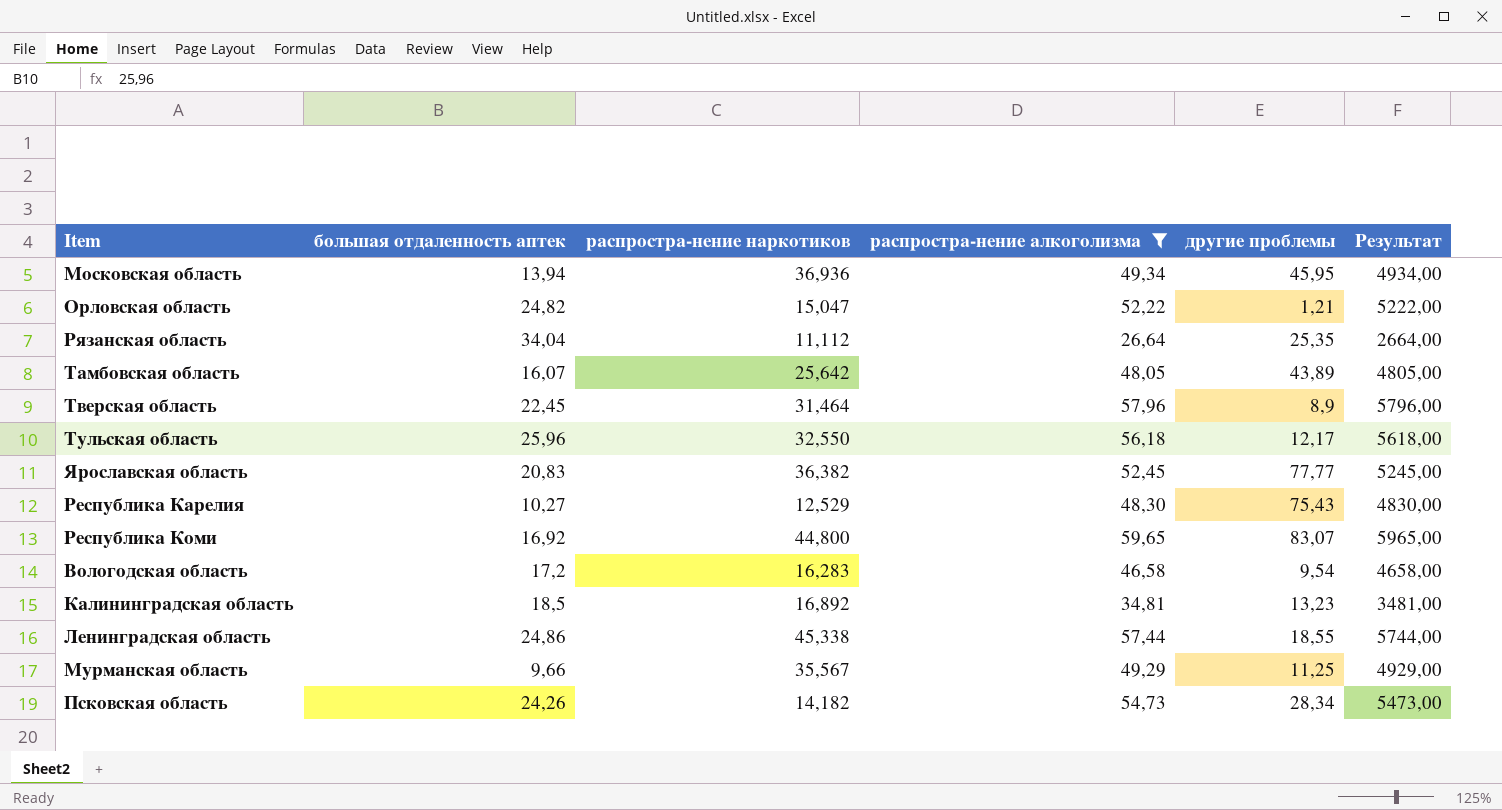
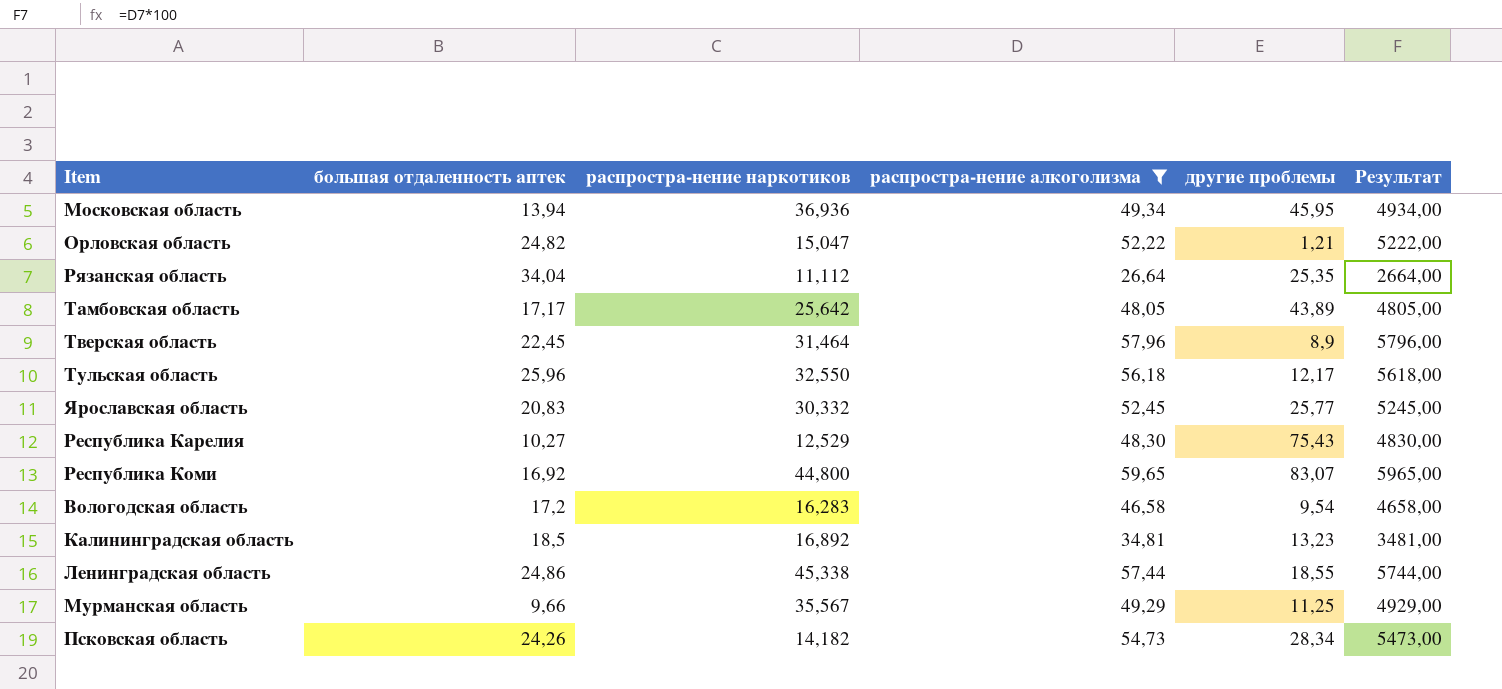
Тамбовская область | большая отдаленность аптек: 16,07 -> 17,17
Ярославская область | распростра-нение наркотиков: 36,382 -> 30,332
Ярославская область | другие проблемы: 77,77 -> 25,77

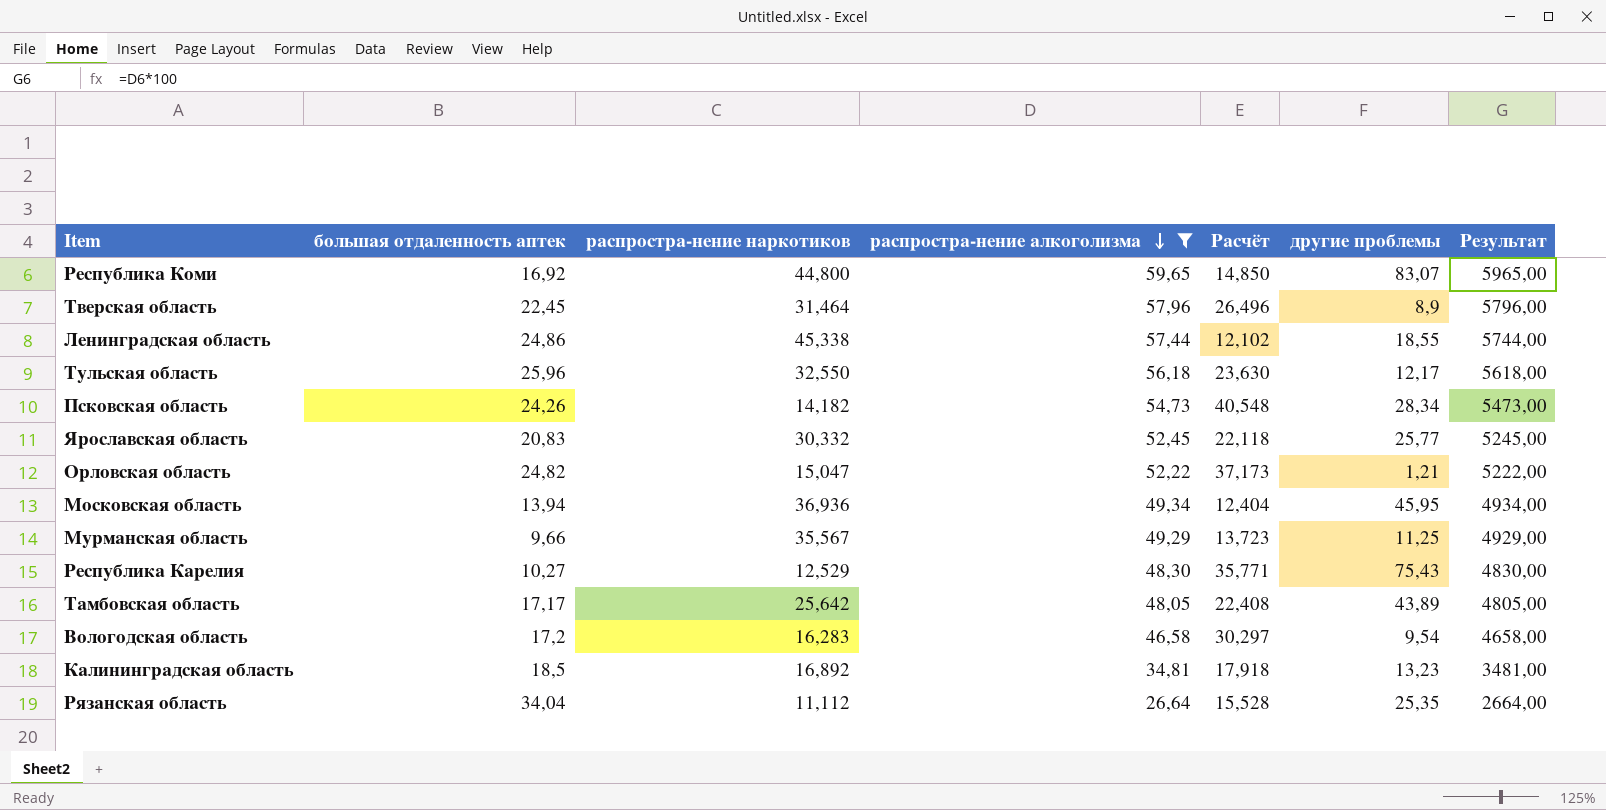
row order: none -> распростра-нение алкоголизма descending
column Расчёт | formula: none -> [распростра-нение алкоголизма] - [распростра-нение наркотиков]

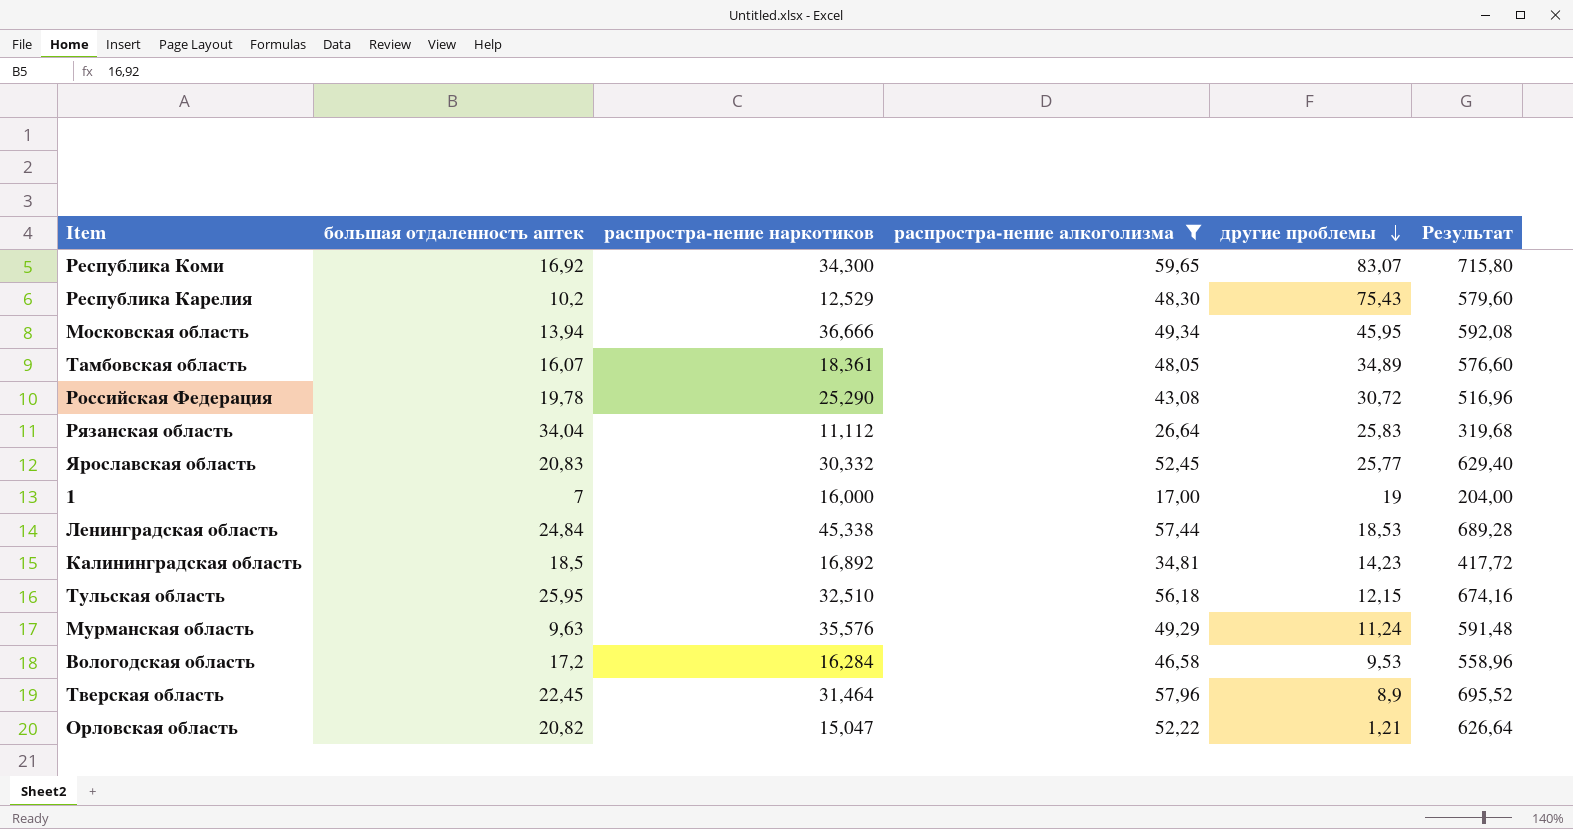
row order: распростра-нение алкоголизма descending -> другие проблемы descending
column Расчёт | formula: [распростра-нение алкоголизма] - [распростра-нение наркотиков] -> none
column Результат | formula: [распростра-нение алкоголизма] * 100 -> [распростра-нение алкоголизма] * 12
row Псковская область: 24,26 | 14,182 | 54,73 | 40,548 | 28,34 | 5473,00 -> none
Республика Коми | распростра-нение наркотиков: 44,800 -> 34,300
Республика Карелия | большая отдаленность аптек: 10,27 -> 10,2
Московская область | распростра-нение наркотиков: 36,936 -> 36,666
Тамбовская область | большая отдаленность аптек: 17,17 -> 16,07
Тамбовская область | распростра-нение наркотиков: 25,642 -> 18,361
Тамбовская область | другие проблемы: 43,89 -> 34,89
row Российская Федерация: none -> 19,78 | 25,290 | 43,08 | 30,72 | 516,96
Рязанская область | другие проблемы: 25,35 -> 25,83
row 1: none -> 7 | 16,000 | 17,00 | 19 | 204,00
Ленинградская область | большая отдаленность аптек: 24,86 -> 24,84
Ленинградская область | другие проблемы: 18,55 -> 18,53
Калининградская область | другие проблемы: 13,23 -> 14,23
Тульская область | большая отдаленность аптек: 25,96 -> 25,95
Тульская область | распростра-нение наркотиков: 32,550 -> 32,510
Тульская область | другие проблемы: 12,17 -> 12,15
Мурманская область | большая отдаленность аптек: 9,66 -> 9,63
Мурманская область | распростра-нение наркотиков: 35,567 -> 35,576
Мурманская область | другие проблемы: 11,25 -> 11,24
Bологодская область | распростра-нение наркотиков: 16,283 -> 16,284
Bологодская область | другие проблемы: 9,54 -> 9,53
Орловская область | большая отдаленность аптек: 24,82 -> 20,82

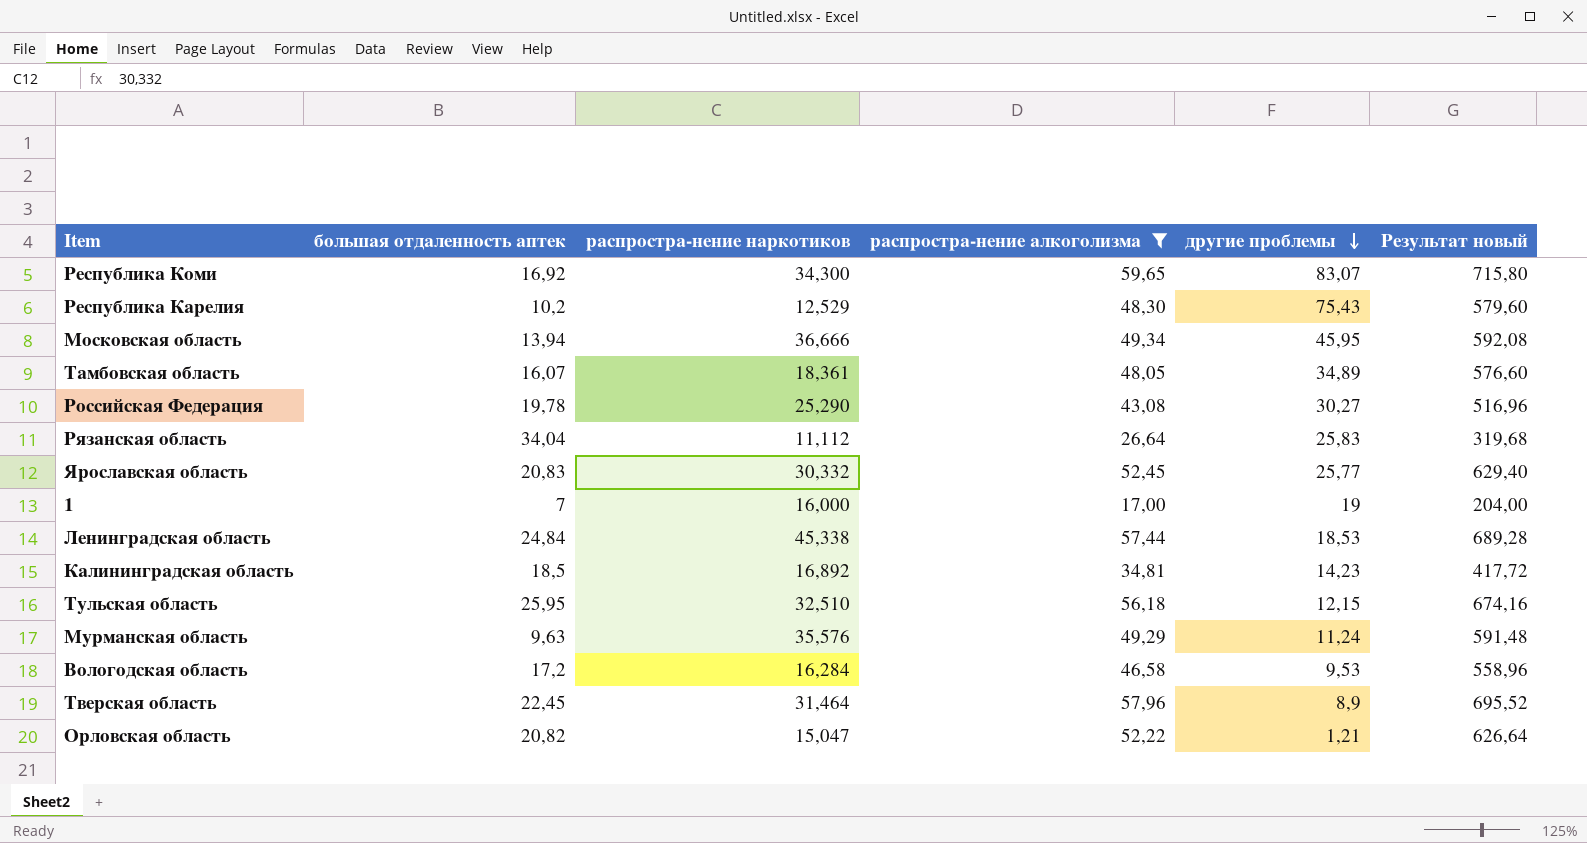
column name: Результат -> Результат новый
Российская Федерация | другие проблемы: 30,72 -> 30,27

